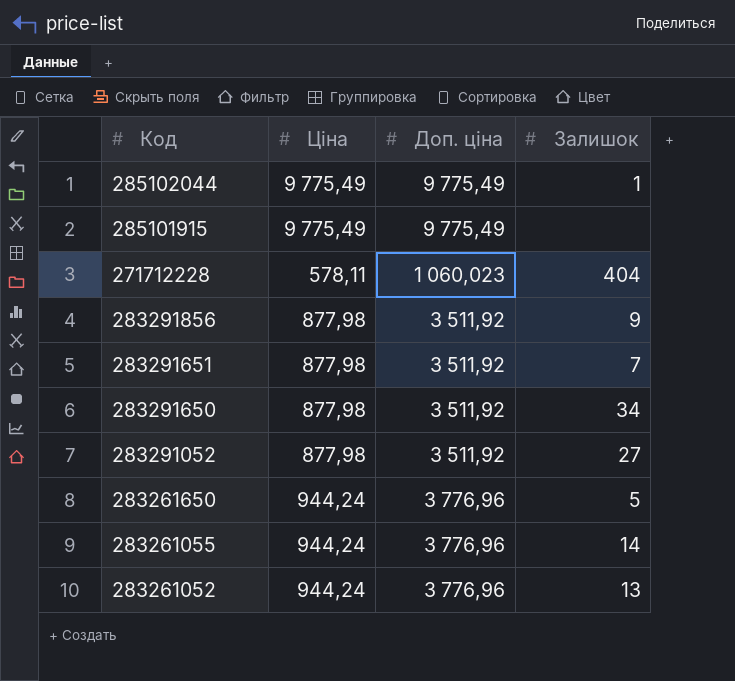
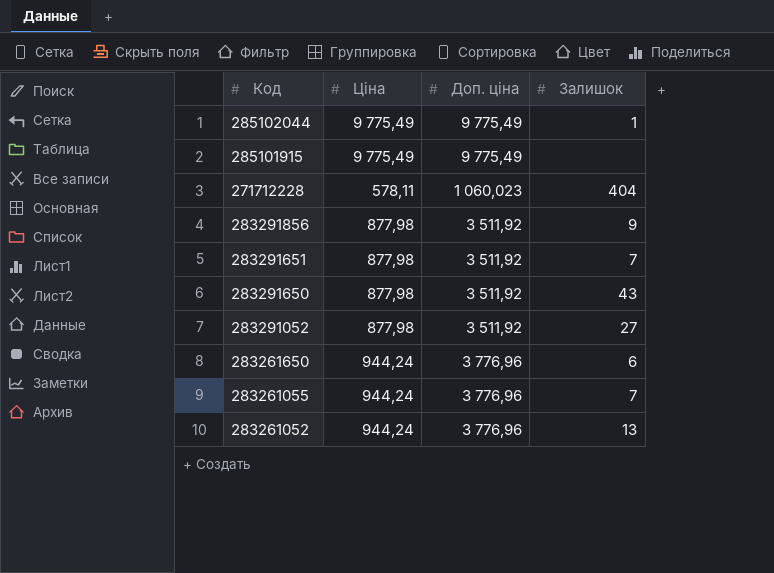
283291650 | Залишок: 34 -> 43
283261650 | Залишок: 5 -> 6
283261055 | Залишок: 14 -> 7

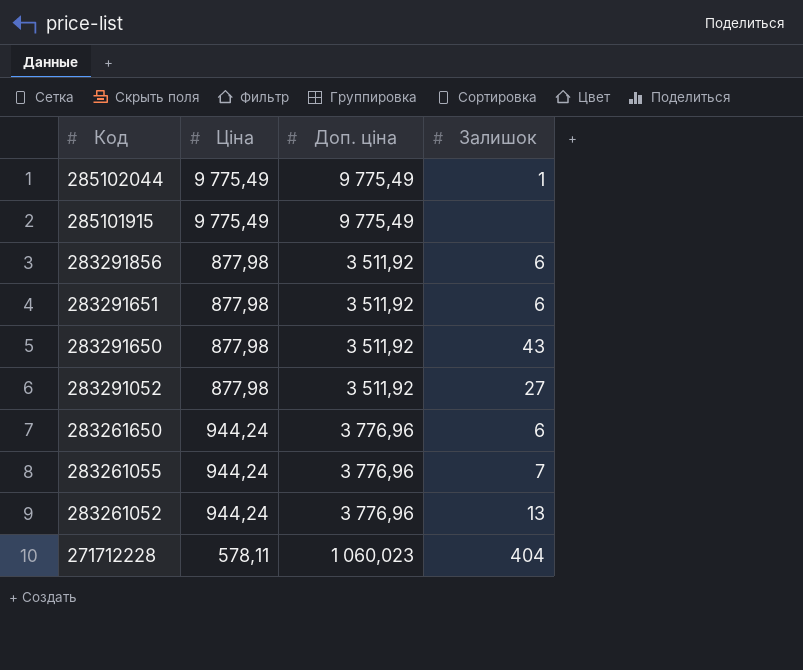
row order: none -> Код descending
283291856 | Залишок: 9 -> 6
283291651 | Залишок: 7 -> 6

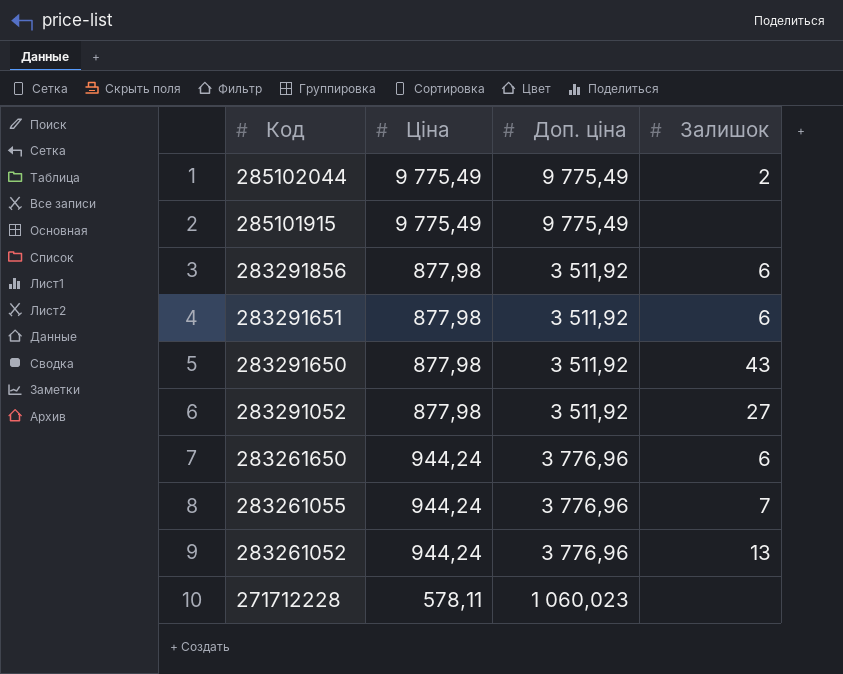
285102044 | Залишок: 1 -> 2
271712228 | Залишок: 404 -> none

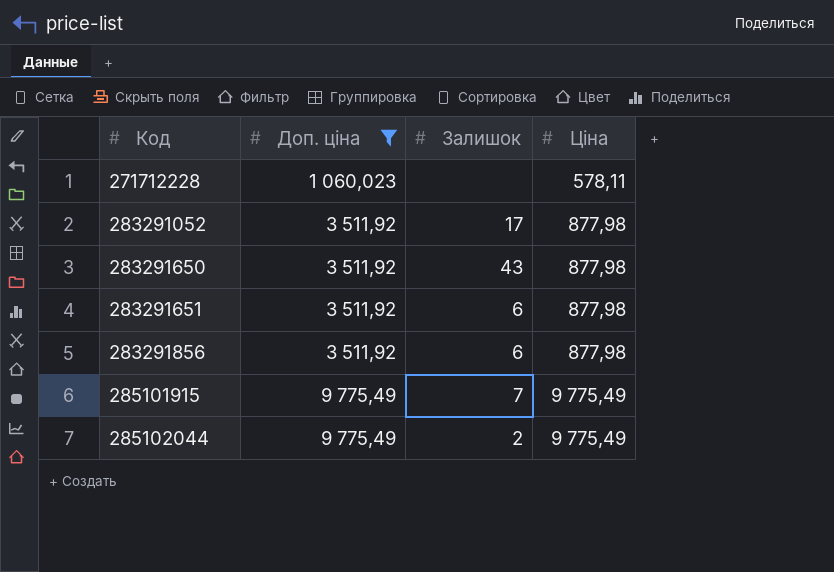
filter: none -> Доп. ціна != 3 776,96
row order: Код descending -> Код ascending
column Ціна | position: 2 -> 4
283291052 | Залишок: 27 -> 17
285101915 | Залишок: none -> 7

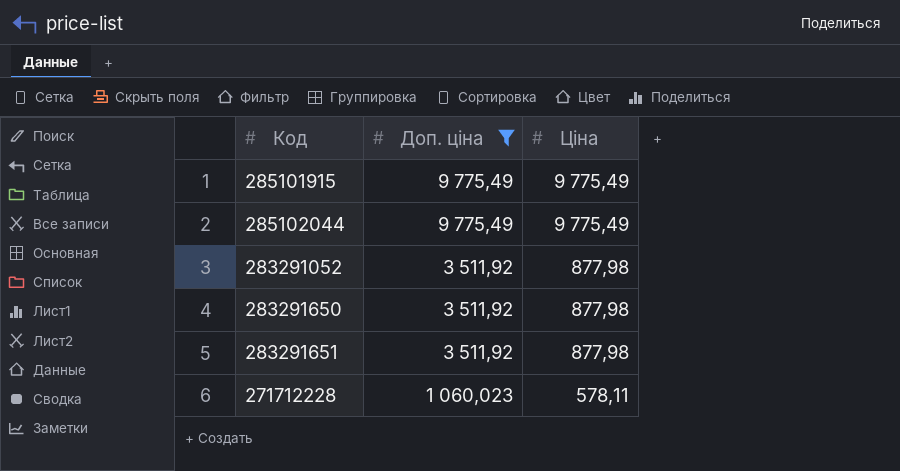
row order: Код ascending -> Доп. ціна descending
column Залишок | position: 3 -> none
row 283291856: 3 511,92 | 6 | 877,98 -> none

